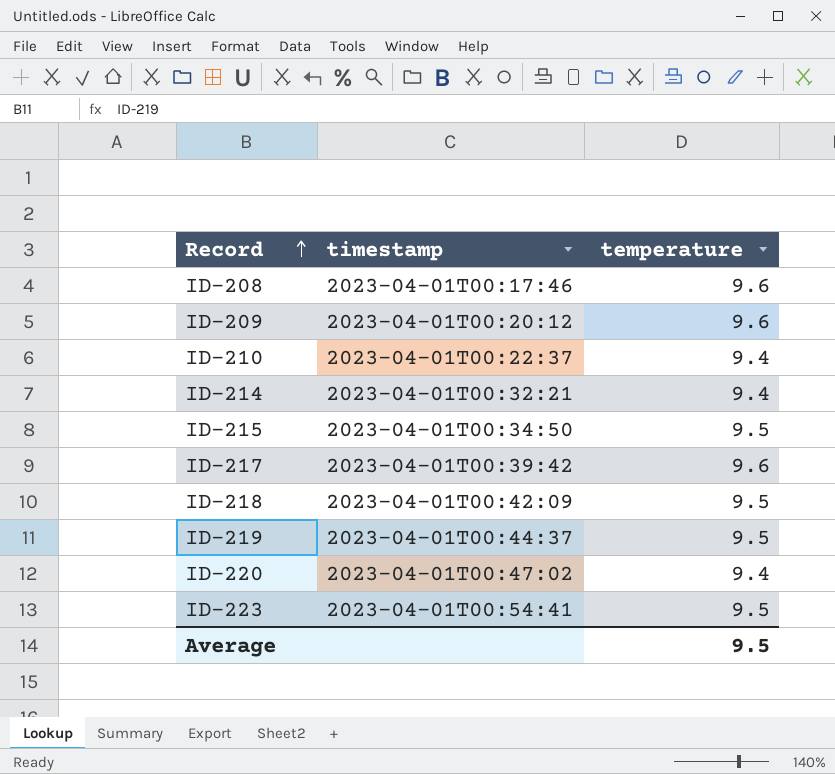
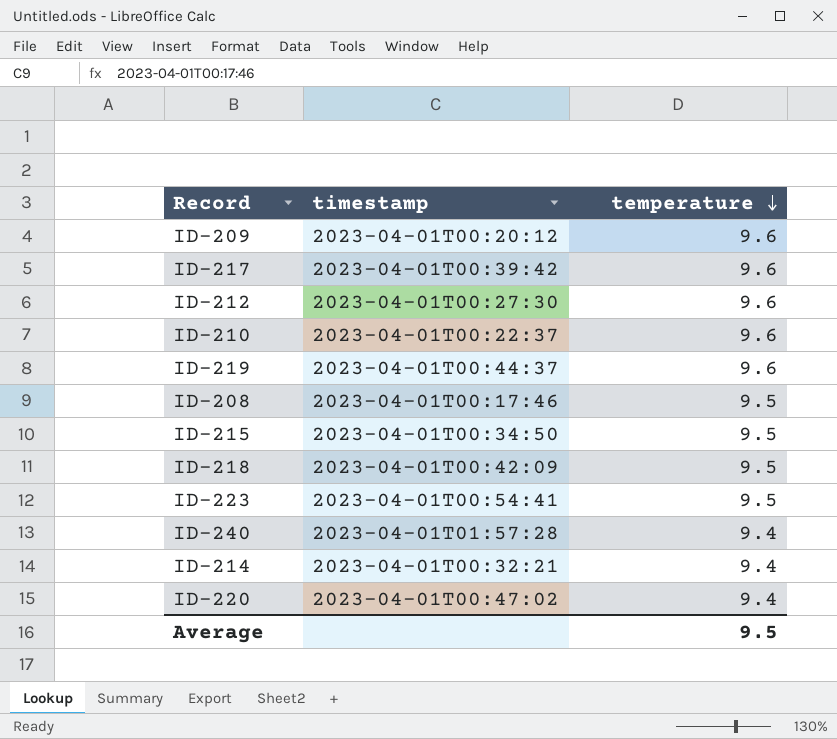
row order: Record ascending -> temperature descending
row ID-212: none -> 2023-04-01T00:27:30 | 9.6
ID-210 | temperature: 9.4 -> 9.6
ID-219 | temperature: 9.5 -> 9.6
ID-208 | temperature: 9.6 -> 9.5
row ID-240: none -> 2023-04-01T01:57:28 | 9.4

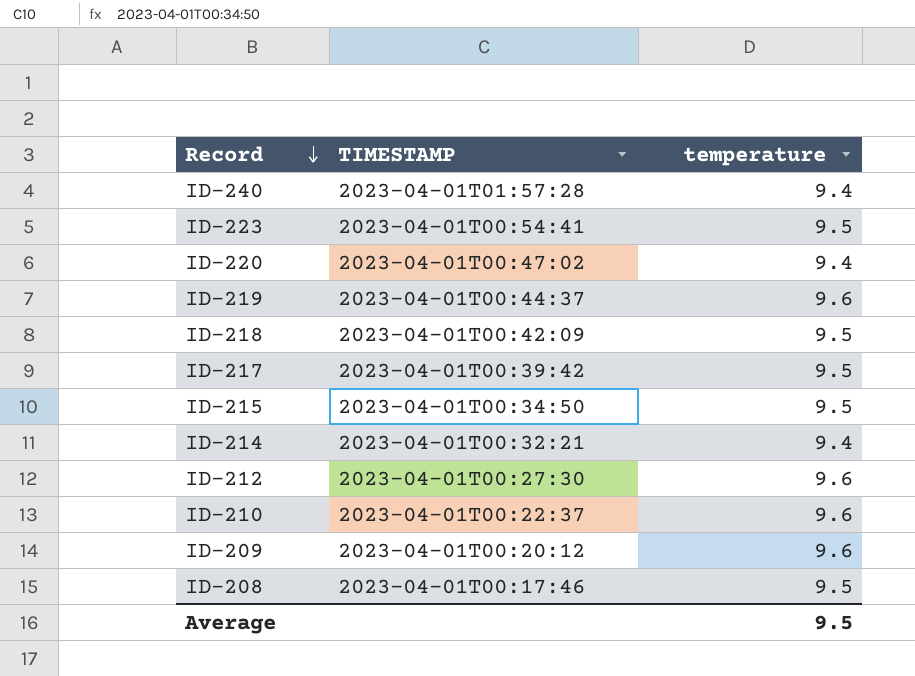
row order: temperature descending -> Record descending
column name: timestamp -> TIMESTAMP
ID-217 | temperature: 9.6 -> 9.5

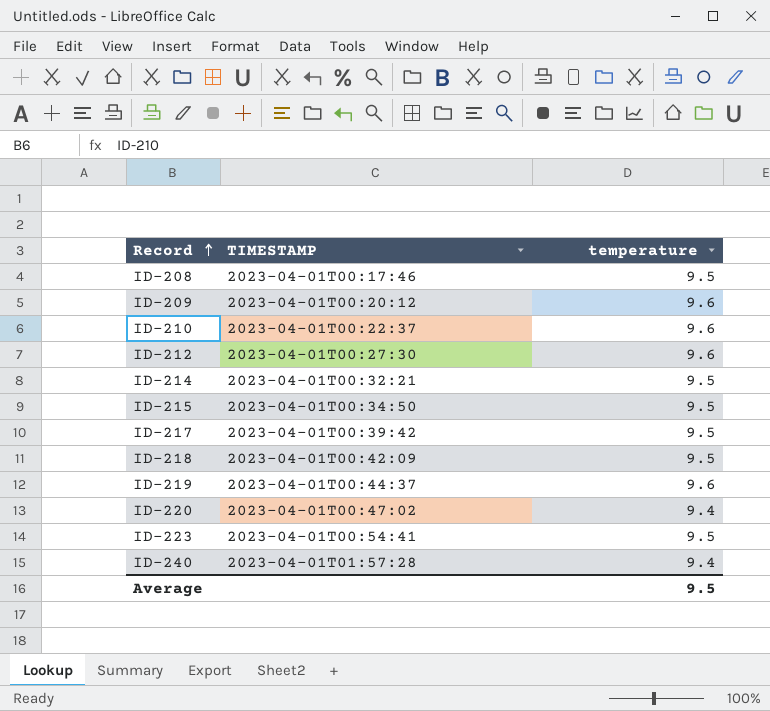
row order: Record descending -> Record ascending
ID-214 | temperature: 9.4 -> 9.5

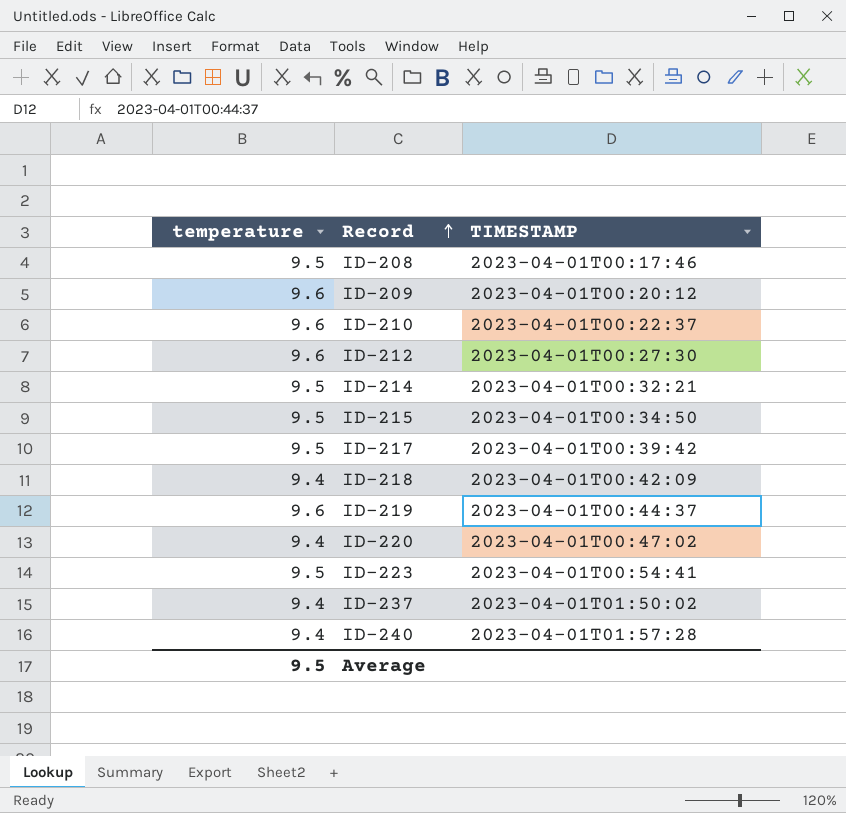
column temperature | position: 3 -> 1
ID-218 | temperature: 9.5 -> 9.4
row ID-237: none -> 9.4 | 2023-04-01T01:50:02

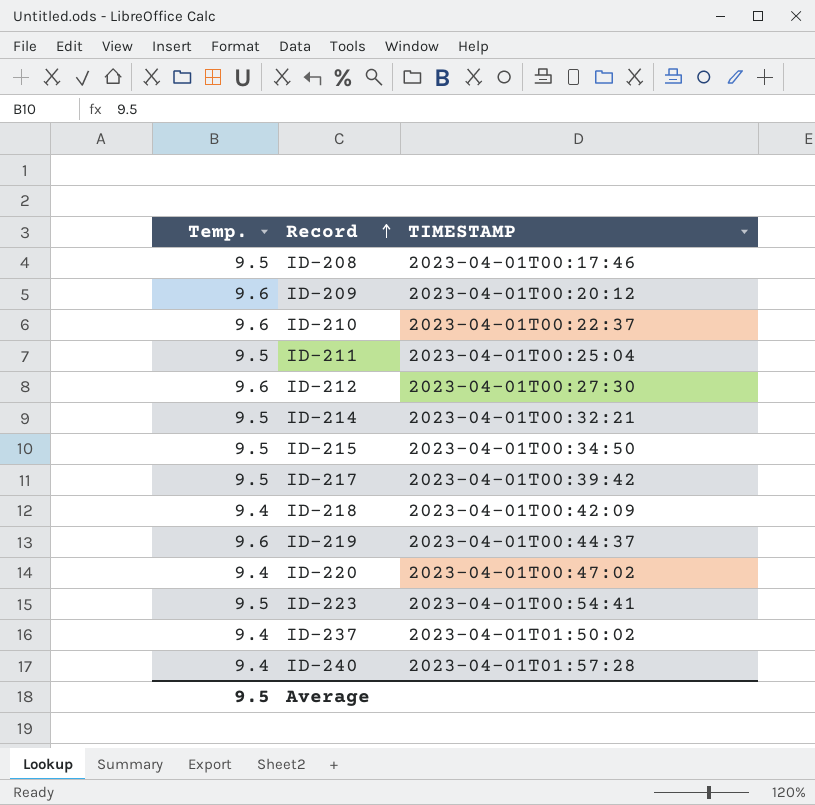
column name: temperature -> Temp.
row ID-211: none -> 9.5 | 2023-04-01T00:25:04

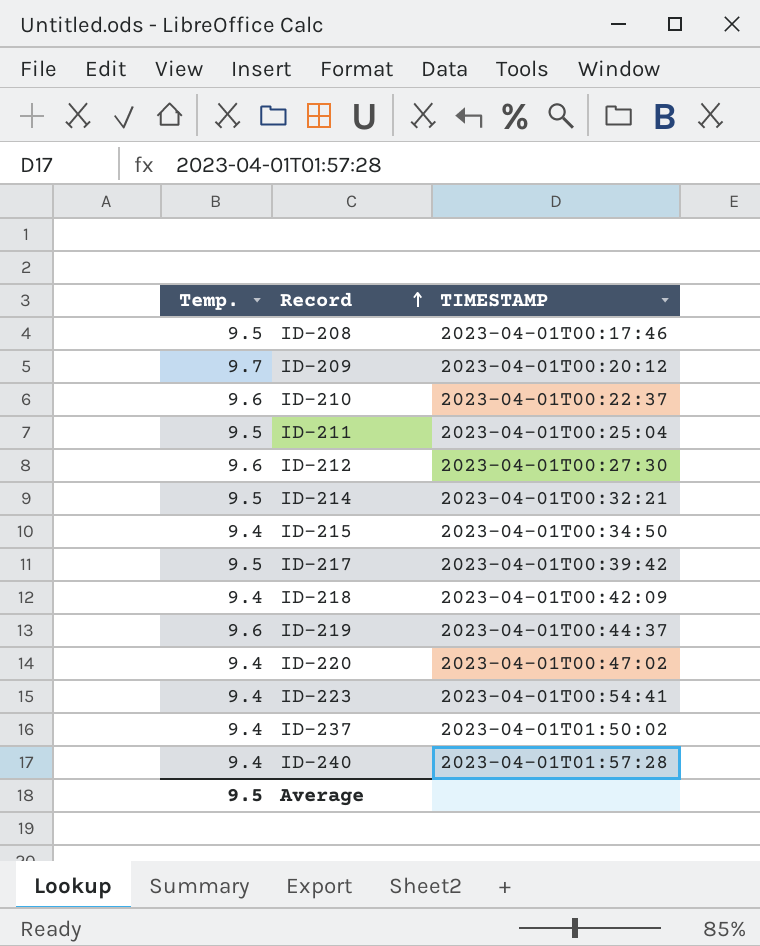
ID-209 | Temp.: 9.6 -> 9.7
ID-215 | Temp.: 9.5 -> 9.4
ID-223 | Temp.: 9.5 -> 9.4

